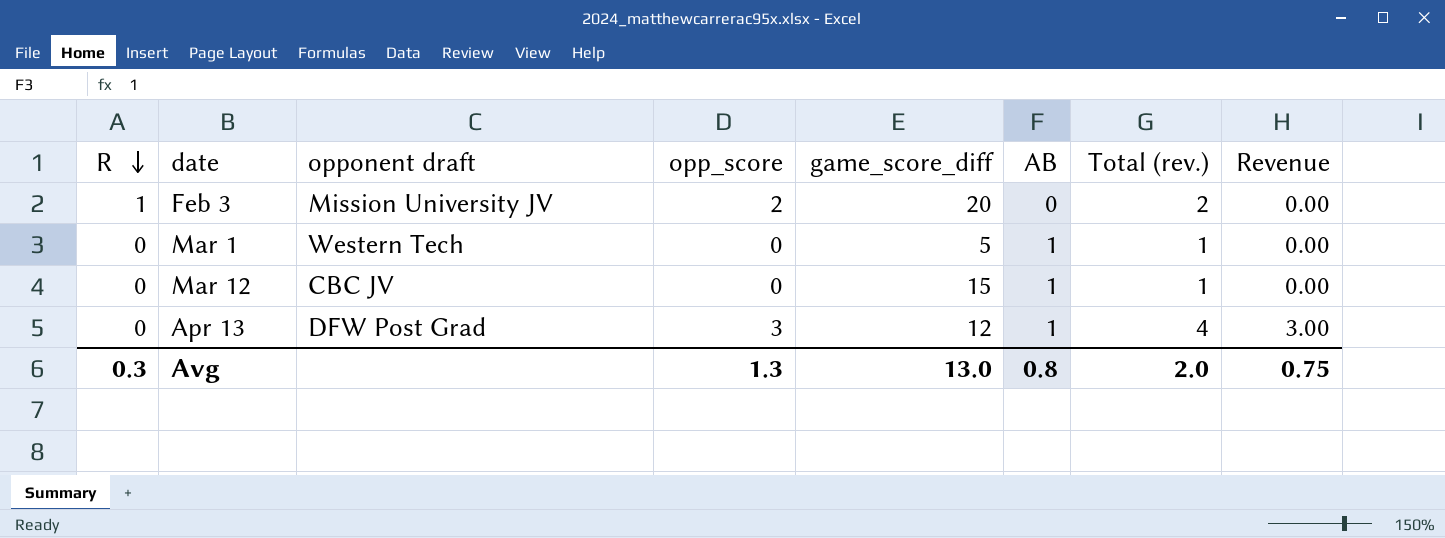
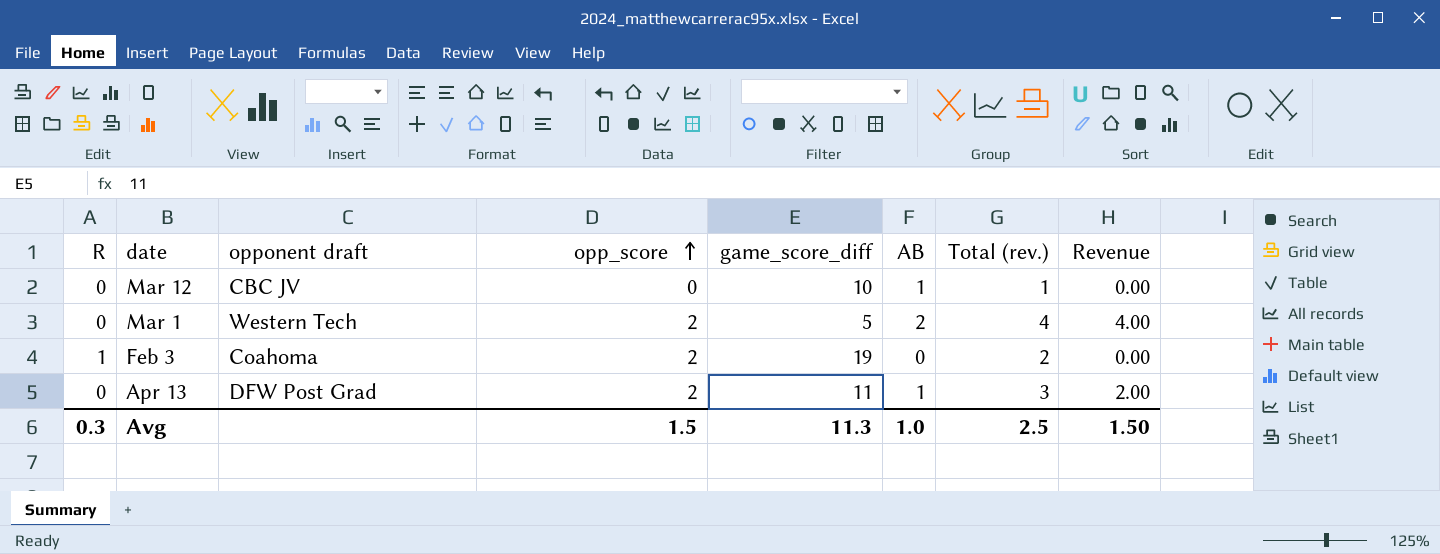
row order: R descending -> opp_score ascending
Mar 12 | game_score_diff: 15 -> 10
Mar 1 | opp_score: 0 -> 2
Mar 1 | AB: 1 -> 2
Mar 1 | Total (rev.): 1 -> 4
Mar 1 | Revenue: 0.00 -> 4.00
Feb 3 | opponent draft: Mission University JV -> Coahoma
Feb 3 | game_score_diff: 20 -> 19
Apr 13 | opp_score: 3 -> 2
Apr 13 | game_score_diff: 12 -> 11
Apr 13 | Total (rev.): 4 -> 3
Apr 13 | Revenue: 3.00 -> 2.00
Avg | opp_score: 1.3 -> 1.5
Avg | game_score_diff: 13.0 -> 11.3
Avg | AB: 0.8 -> 1.0
Avg | Total (rev.): 2.0 -> 2.5
Avg | Revenue: 0.75 -> 1.50

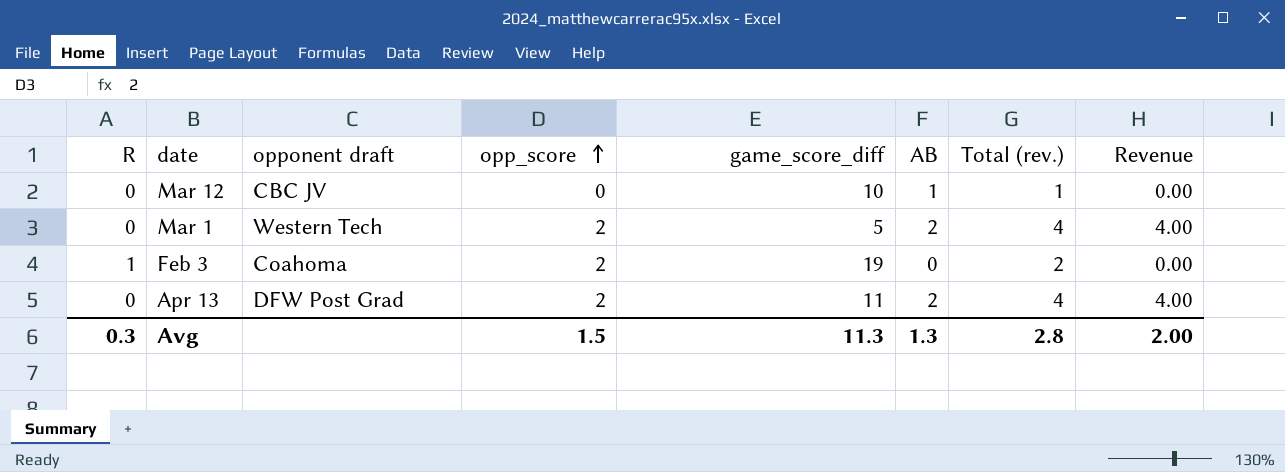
Apr 13 | AB: 1 -> 2
Apr 13 | Total (rev.): 3 -> 4
Apr 13 | Revenue: 2.00 -> 4.00
Avg | AB: 1.0 -> 1.3
Avg | Total (rev.): 2.5 -> 2.8
Avg | Revenue: 1.50 -> 2.00

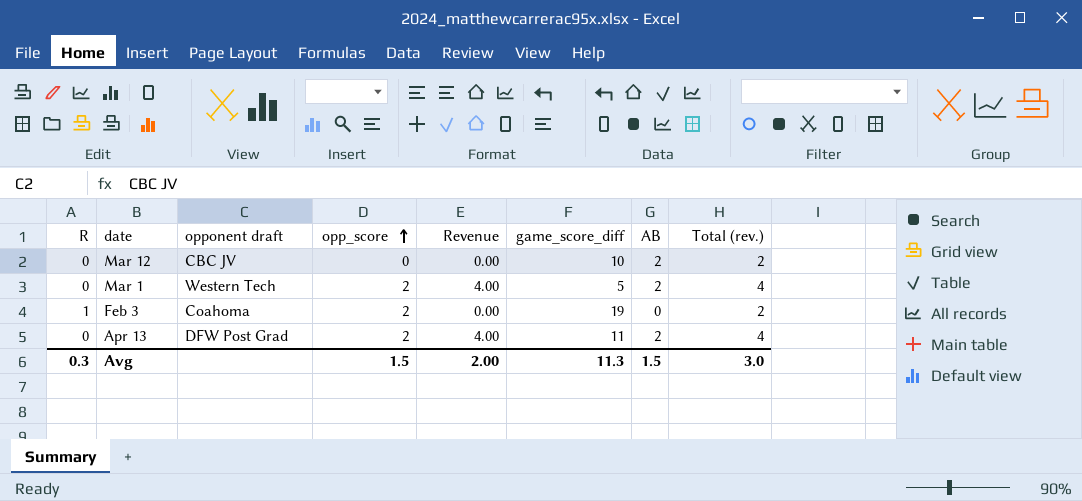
column Revenue | position: 8 -> 5
Mar 12 | AB: 1 -> 2
Mar 12 | Total (rev.): 1 -> 2
Avg | AB: 1.3 -> 1.5
Avg | Total (rev.): 2.8 -> 3.0

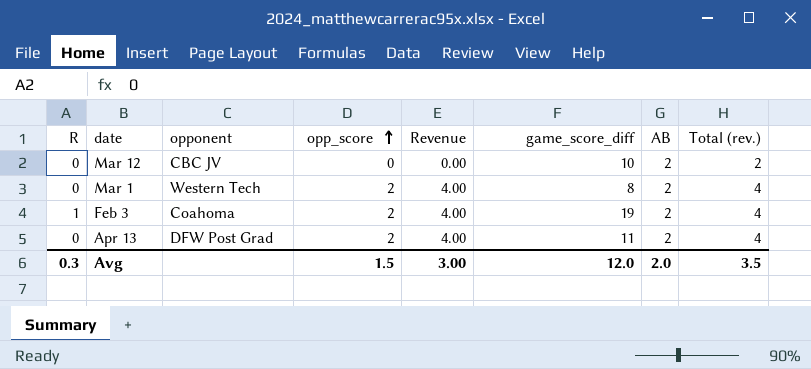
column name: opponent draft -> opponent
Mar 1 | game_score_diff: 5 -> 8
Feb 3 | Revenue: 0.00 -> 4.00
Feb 3 | AB: 0 -> 2
Feb 3 | Total (rev.): 2 -> 4
Avg | Revenue: 2.00 -> 3.00
Avg | game_score_diff: 11.3 -> 12.0
Avg | AB: 1.5 -> 2.0
Avg | Total (rev.): 3.0 -> 3.5

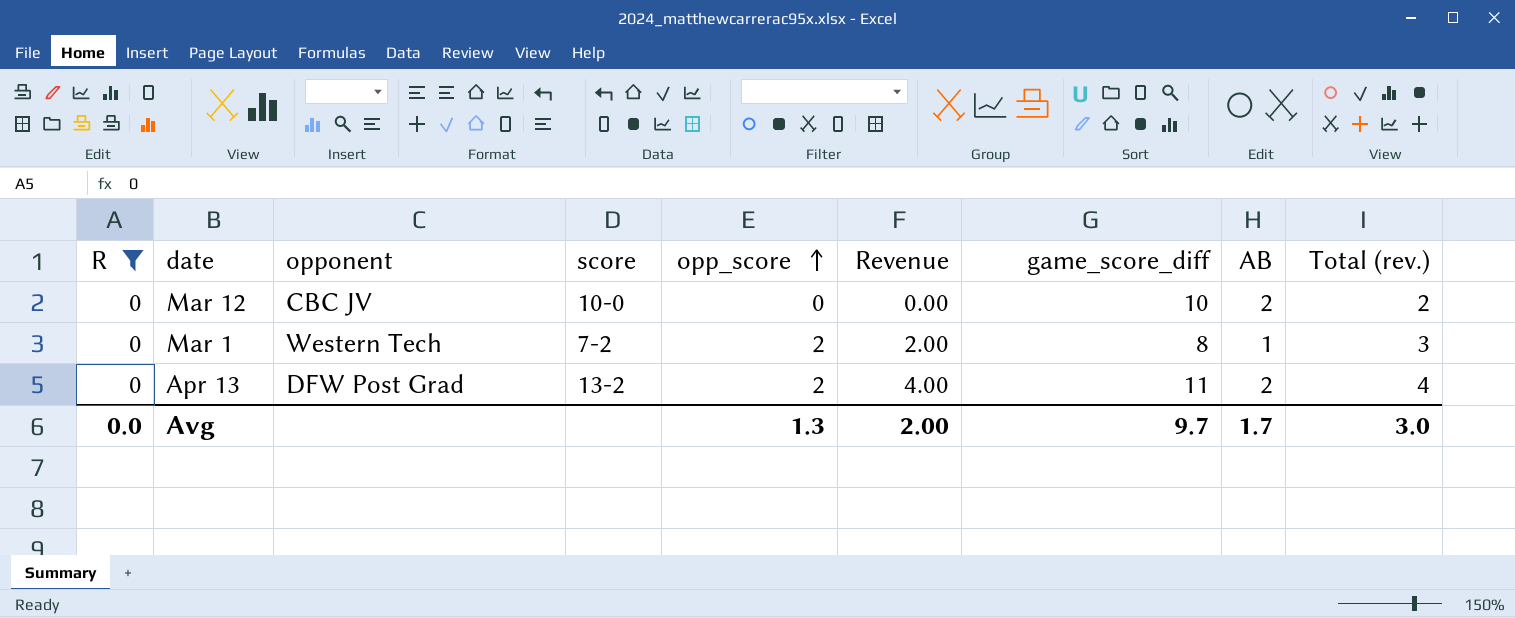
filter: none -> R = 0
column score | position: none -> 4
Mar 1 | Revenue: 4.00 -> 2.00
Mar 1 | AB: 2 -> 1
Mar 1 | Total (rev.): 4 -> 3
Avg | R: 0.3 -> 0.0
Avg | opp_score: 1.5 -> 1.3
Avg | Revenue: 3.00 -> 2.00
Avg | game_score_diff: 12.0 -> 9.7
Avg | AB: 2.0 -> 1.7
Avg | Total (rev.): 3.5 -> 3.0

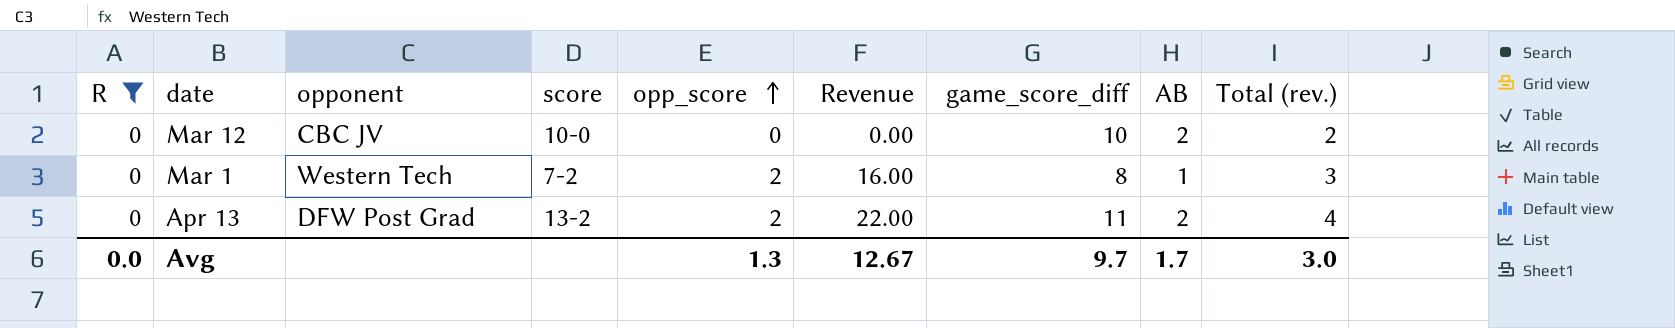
column Revenue | formula: [opp_score] * [AB] -> [opp_score] * [game_score_diff]
Avg | Revenue: 2.00 -> 12.67

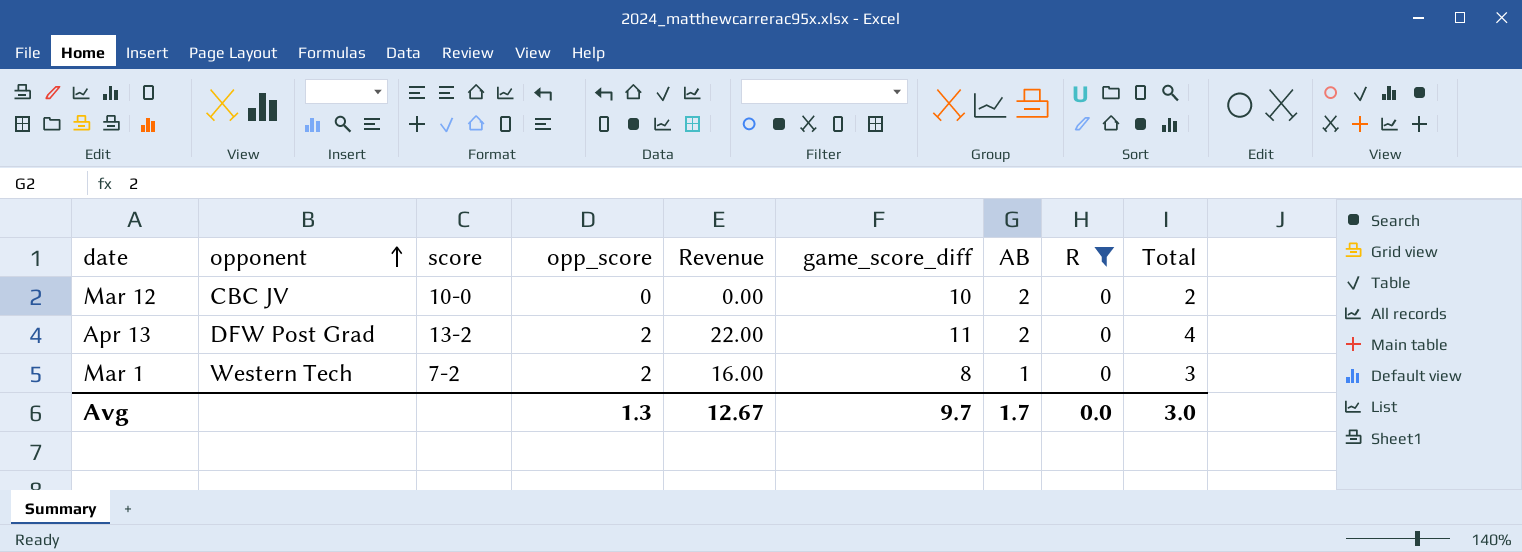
row order: opp_score ascending -> opponent ascending
column R | position: 1 -> 8
column name: Total (rev.) -> Total

